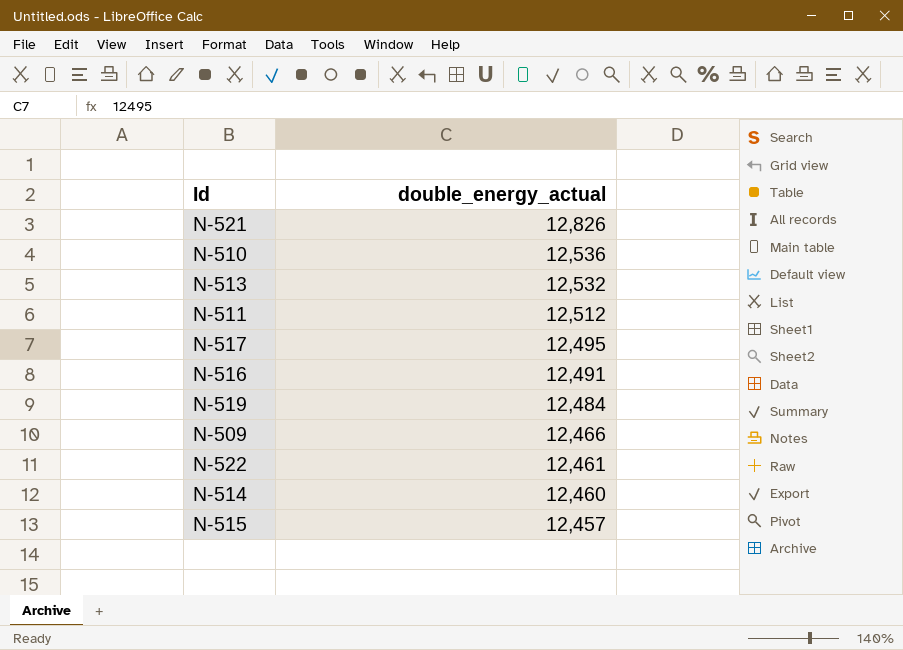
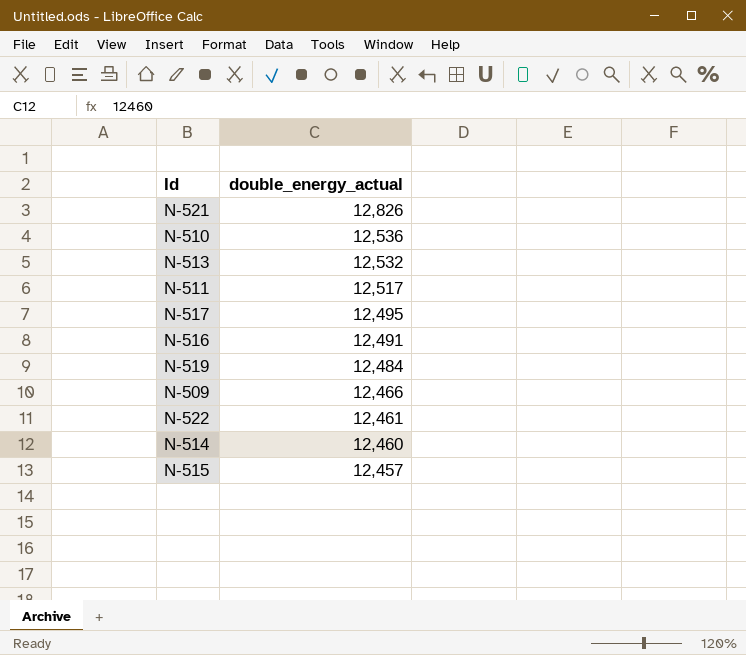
N-511 | double_energy_actual: 12,512 -> 12,517

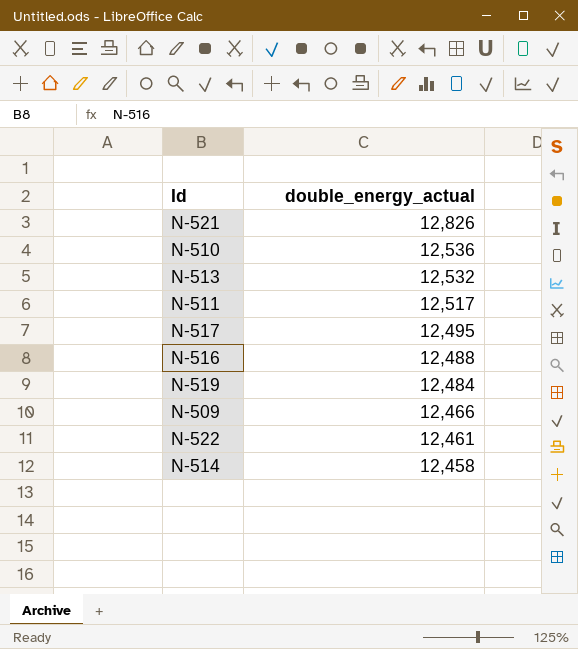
row N-515: 12,457 -> none
N-516 | double_energy_actual: 12,491 -> 12,488
N-514 | double_energy_actual: 12,460 -> 12,458

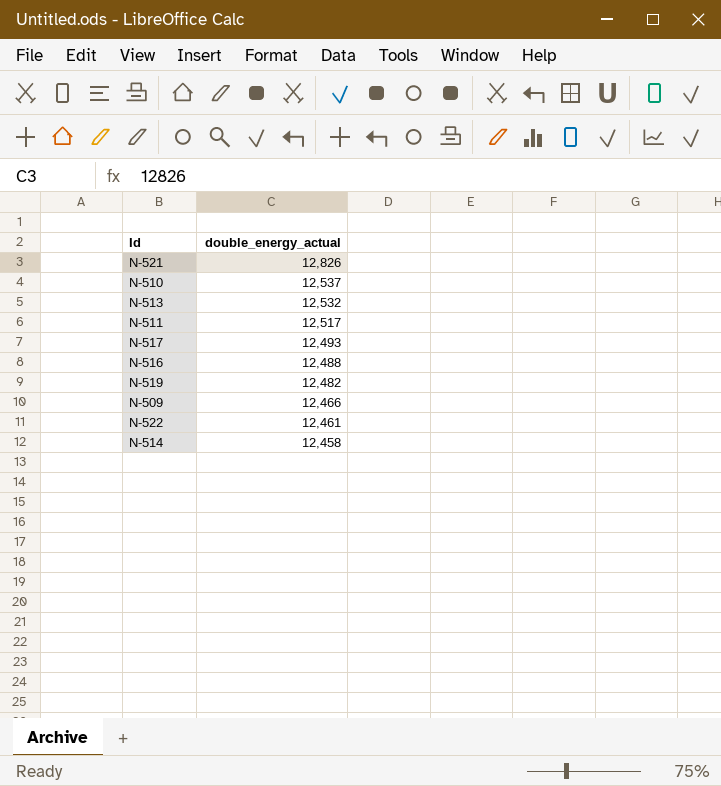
N-510 | double_energy_actual: 12,536 -> 12,537
N-517 | double_energy_actual: 12,495 -> 12,493
N-519 | double_energy_actual: 12,484 -> 12,482

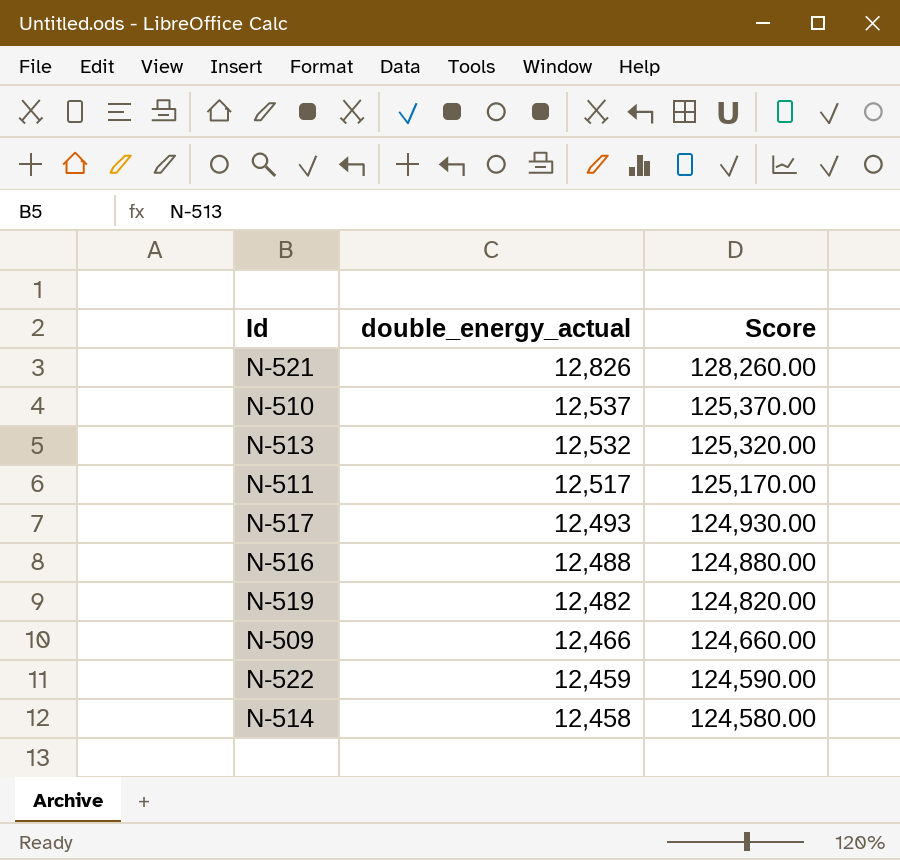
column Score | formula: none -> [double_energy_actual] * 10
N-522 | double_energy_actual: 12,461 -> 12,459

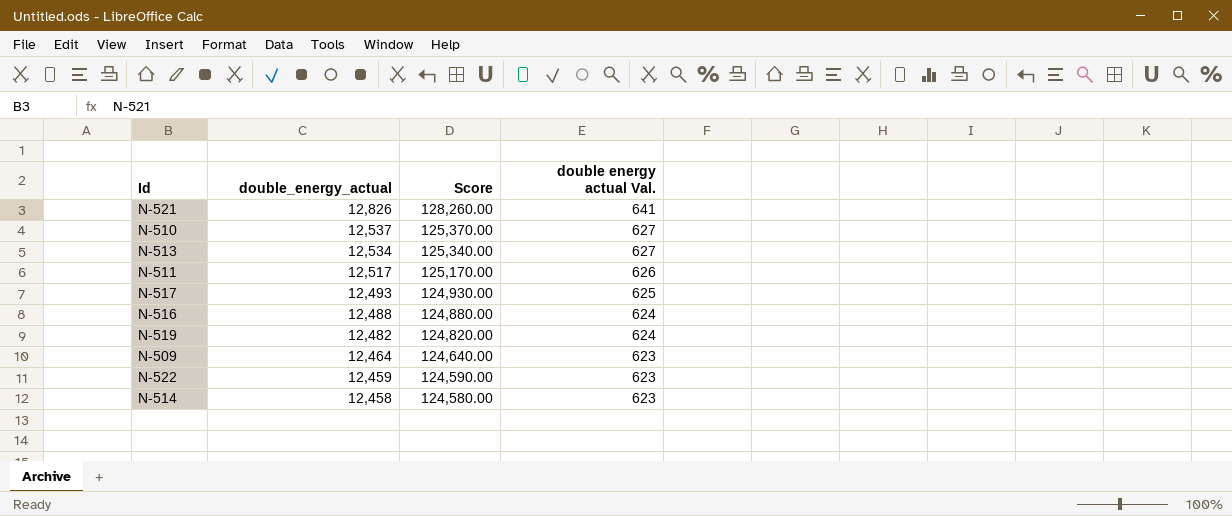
column double energy actual Val. | formula: none -> [double_energy_actual] * 0.05
N-513 | double_energy_actual: 12,532 -> 12,534
N-513 | Score: 125,320.00 -> 125,340.00
N-509 | double_energy_actual: 12,466 -> 12,464
N-509 | Score: 124,660.00 -> 124,640.00

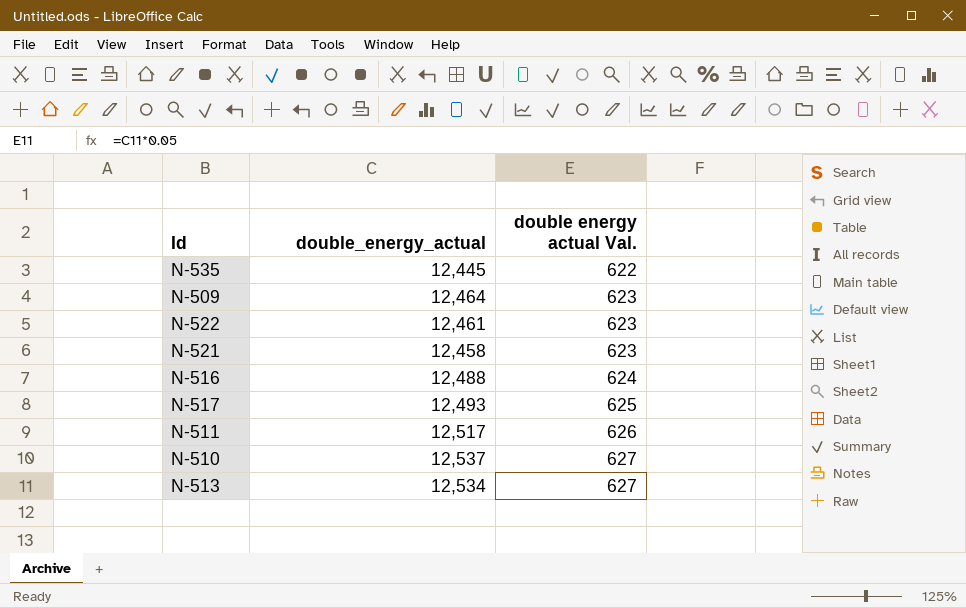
row order: double_energy_actual descending -> double energy actual Val. ascending
column Score | formula: [double_energy_actual] * 10 -> none
row N-519: 12,482 | 124,820.00 | 624 -> none
row N-514: 12,458 | 124,580.00 | 623 -> none
row N-535: none -> 12,445 | 622
N-522 | double_energy_actual: 12,459 -> 12,461
N-521 | double_energy_actual: 12,826 -> 12,458
N-521 | double energy actual Val.: 641 -> 623

